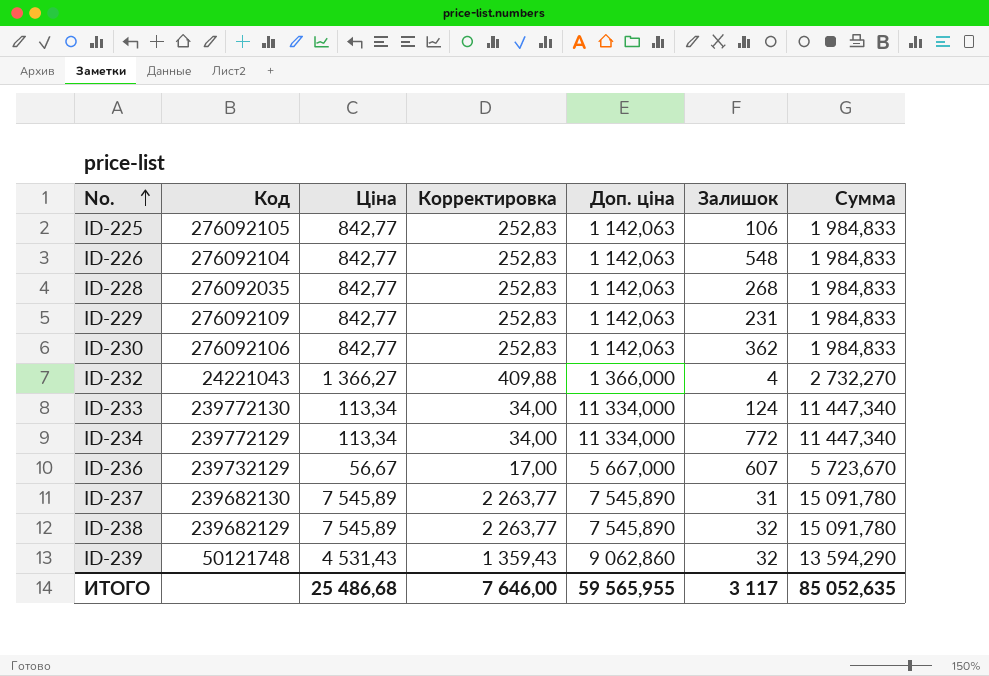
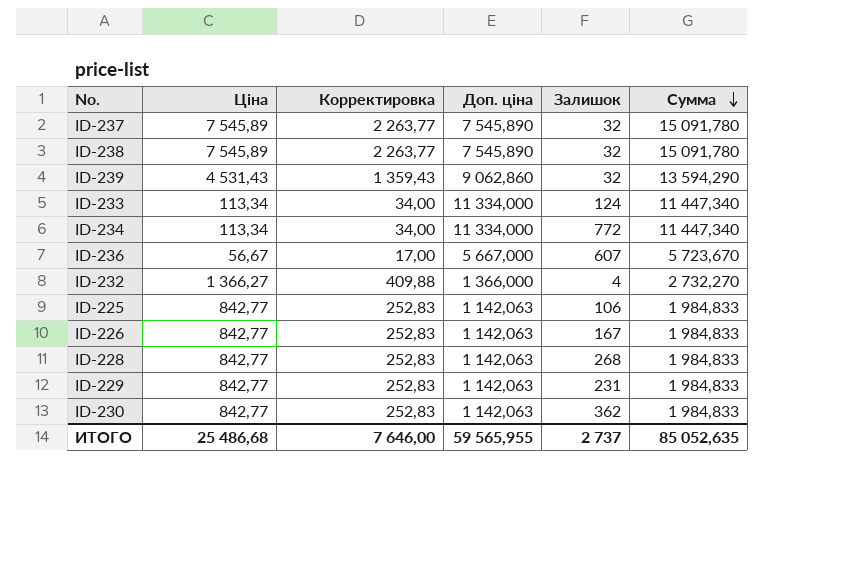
row order: No. ascending -> Сумма descending
column Код | position: 2 -> none
ID-237 | Залишок: 31 -> 32
ID-226 | Залишок: 548 -> 167
ИТОГО | Залишок: 3 117 -> 2 737

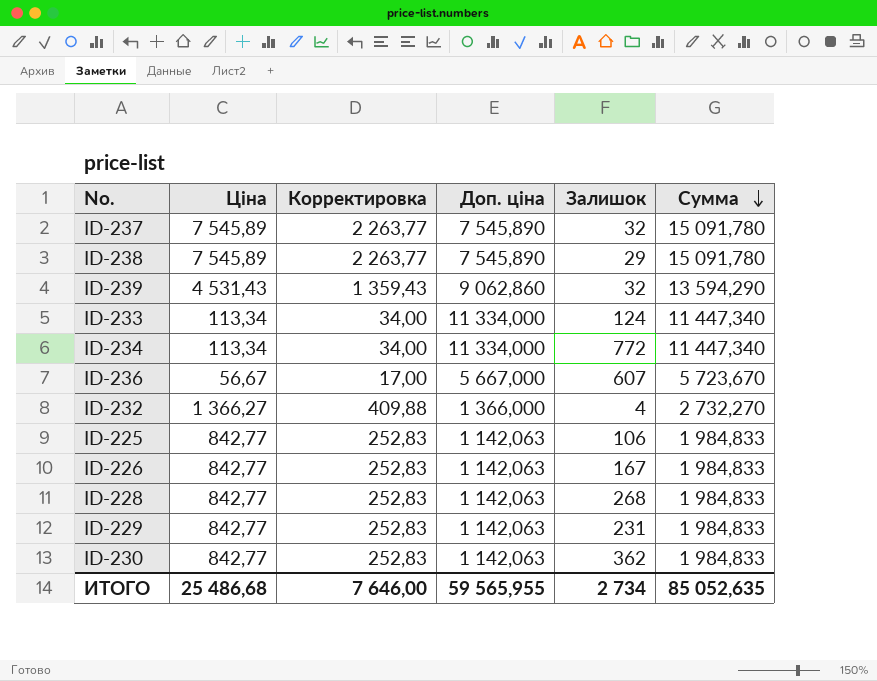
ID-238 | Залишок: 32 -> 29
ИТОГО | Залишок: 2 737 -> 2 734

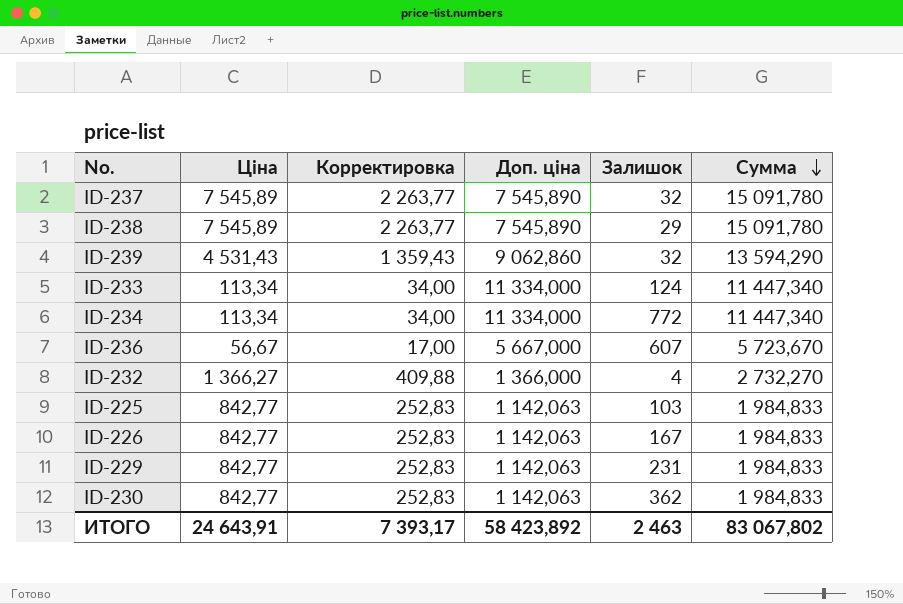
row ID-228: 842,77 | 252,83 | 1 142,063 | 268 | 1 984,833 -> none
ID-225 | Залишок: 106 -> 103
ИТОГО | Ціна: 25 486,68 -> 24 643,91
ИТОГО | Корректировка: 7 646,00 -> 7 393,17
ИТОГО | Доп. ціна: 59 565,955 -> 58 423,892
ИТОГО | Залишок: 2 734 -> 2 463
ИТОГО | Сумма: 85 052,635 -> 83 067,802

